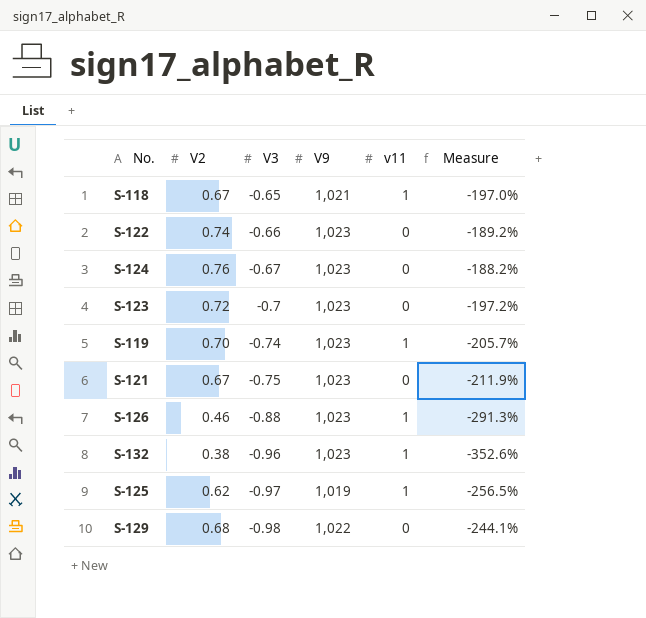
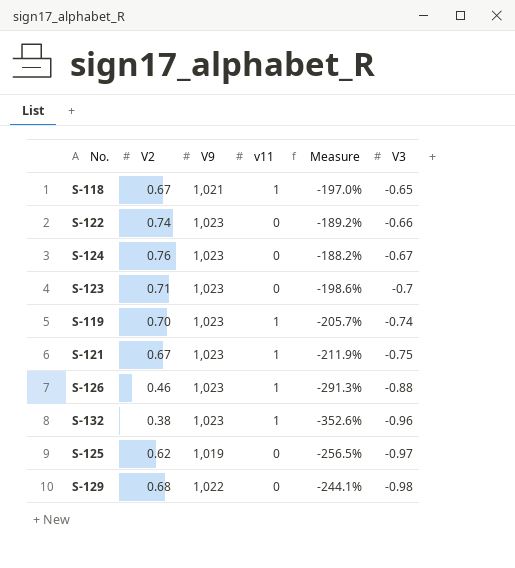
column V3 | position: 3 -> 6
S-123 | V2: 0.72 -> 0.71
S-123 | Measure: -197.2% -> -198.6%
S-121 | v11: 0 -> 1
S-125 | v11: 1 -> 0

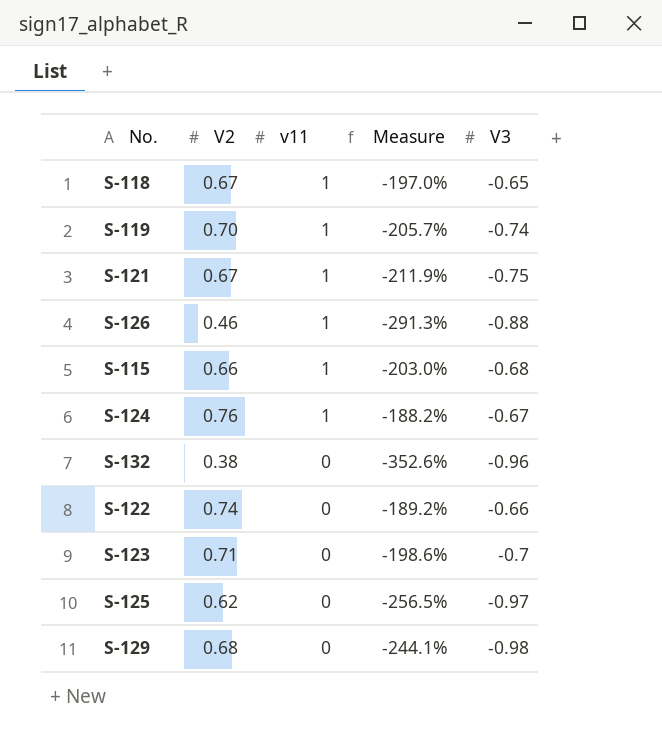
row order: V3 descending -> v11 descending
column V9 | position: 3 -> none
row S-115: none -> 0.66 | 1 | -203.0% | -0.68
S-124 | v11: 0 -> 1
S-132 | v11: 1 -> 0

